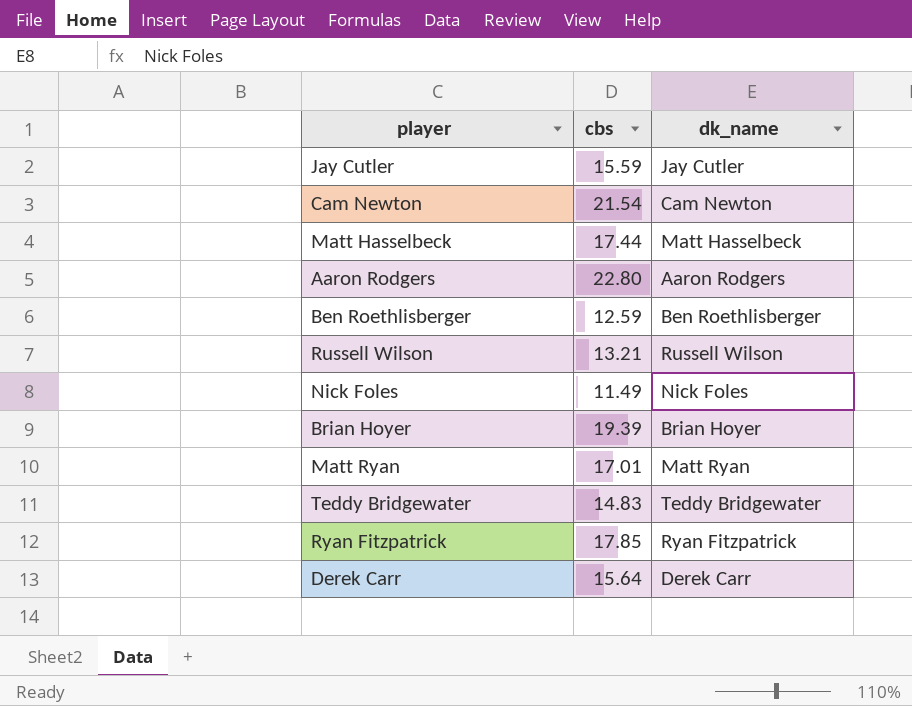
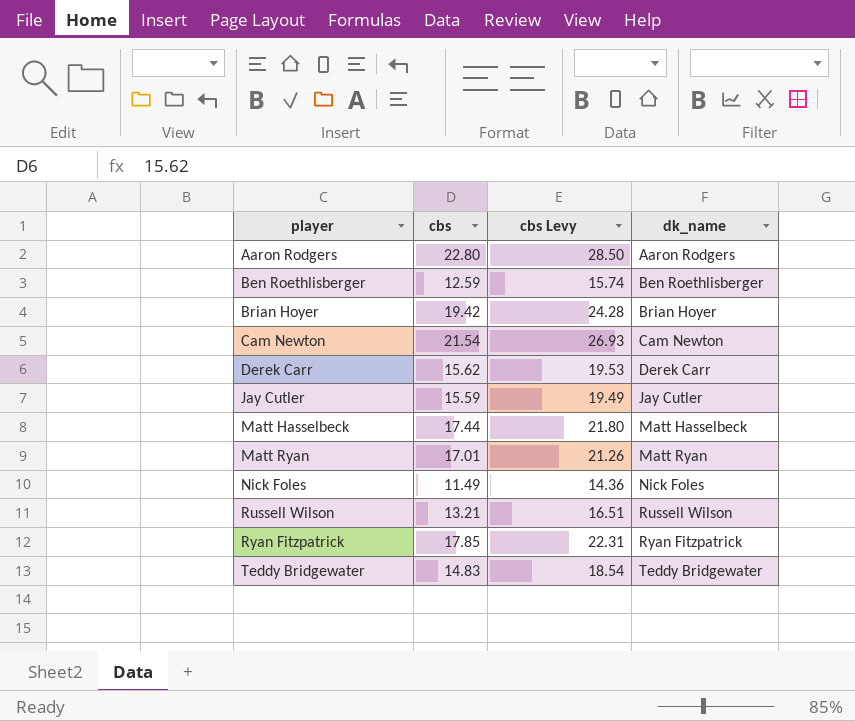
row order: none -> player ascending
column cbs Levy | formula: none -> [cbs] * 1.25
Brian Hoyer | cbs: 19.39 -> 19.42
Derek Carr | cbs: 15.64 -> 15.62

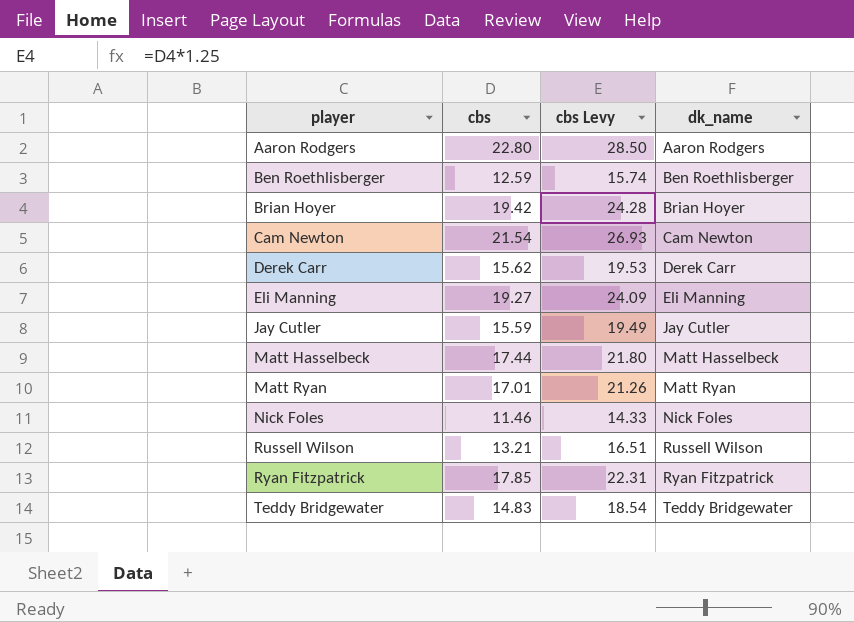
row Eli Manning: none -> 19.27 | 24.09 | Eli Manning
Nick Foles | cbs: 11.49 -> 11.46
Nick Foles | cbs Levy: 14.36 -> 14.33

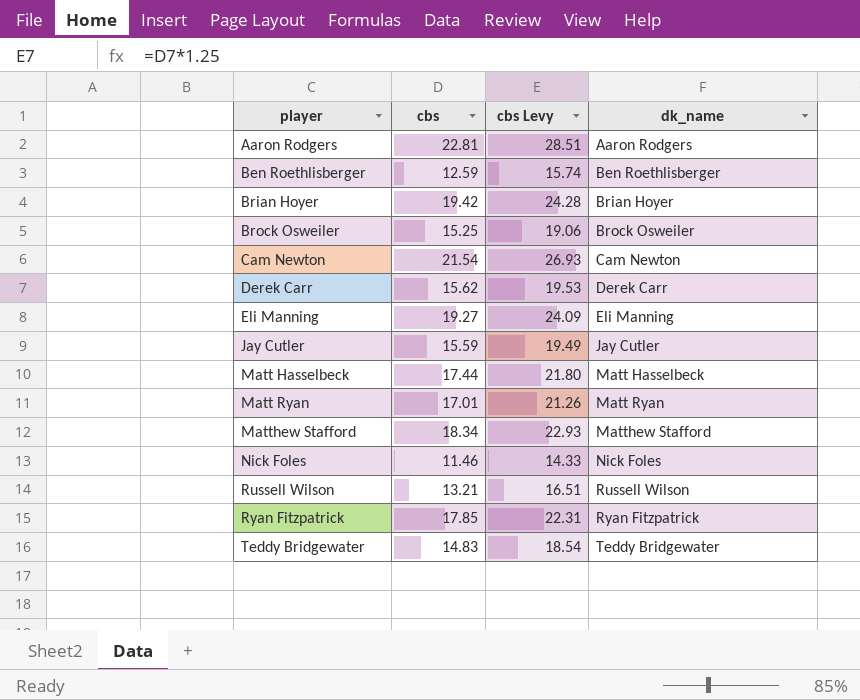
Aaron Rodgers | cbs: 22.80 -> 22.81
Aaron Rodgers | cbs Levy: 28.50 -> 28.51
row Brock Osweiler: none -> 15.25 | 19.06 | Brock Osweiler
row Matthew Stafford: none -> 18.34 | 22.93 | Matthew Stafford

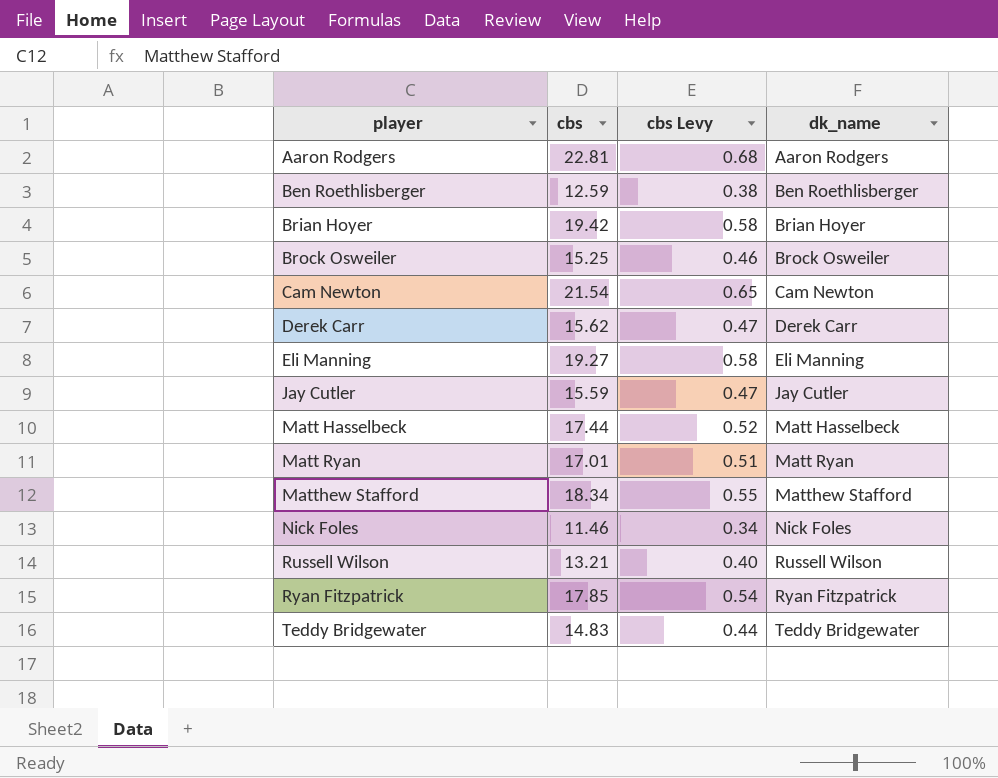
column cbs Levy | formula: [cbs] * 1.25 -> [cbs] * 0.03

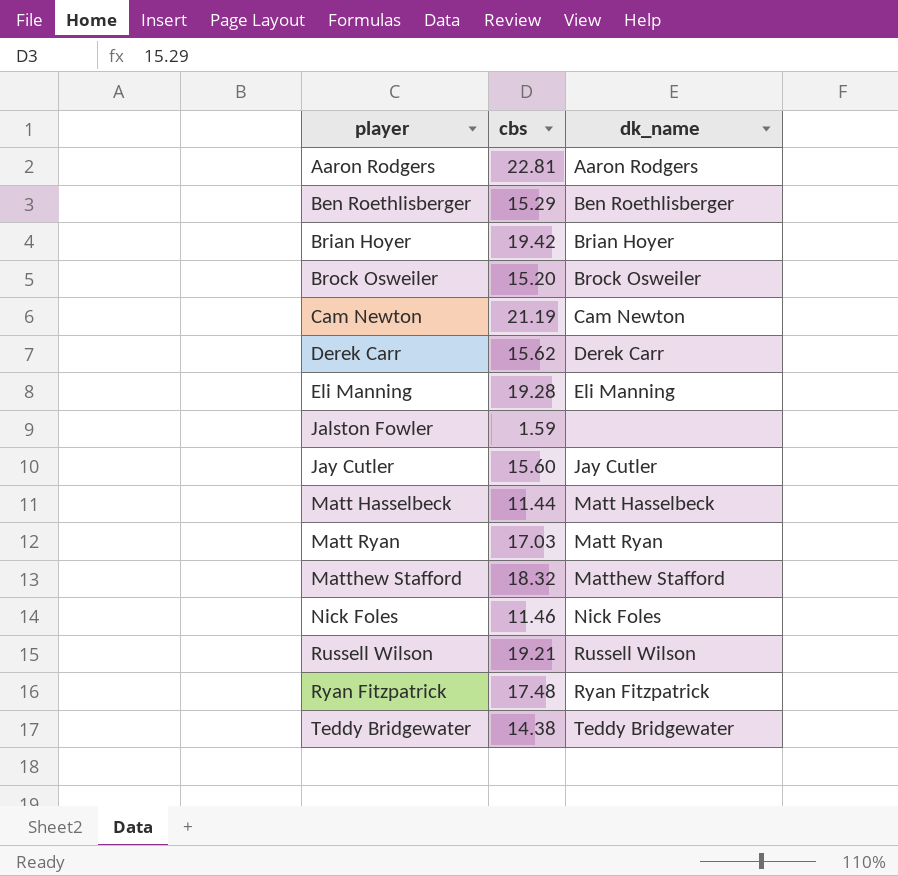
column cbs Levy | formula: [cbs] * 0.03 -> none
Ben Roethlisberger | cbs: 12.59 -> 15.29
Brock Osweiler | cbs: 15.25 -> 15.20
Cam Newton | cbs: 21.54 -> 21.19
Eli Manning | cbs: 19.27 -> 19.28
row Jalston Fowler: none -> 1.59 | none
Jay Cutler | cbs: 15.59 -> 15.60
Matt Hasselbeck | cbs: 17.44 -> 11.44
Matt Ryan | cbs: 17.01 -> 17.03
Matthew Stafford | cbs: 18.34 -> 18.32
Russell Wilson | cbs: 13.21 -> 19.21
Ryan Fitzpatrick | cbs: 17.85 -> 17.48
Teddy Bridgewater | cbs: 14.83 -> 14.38

